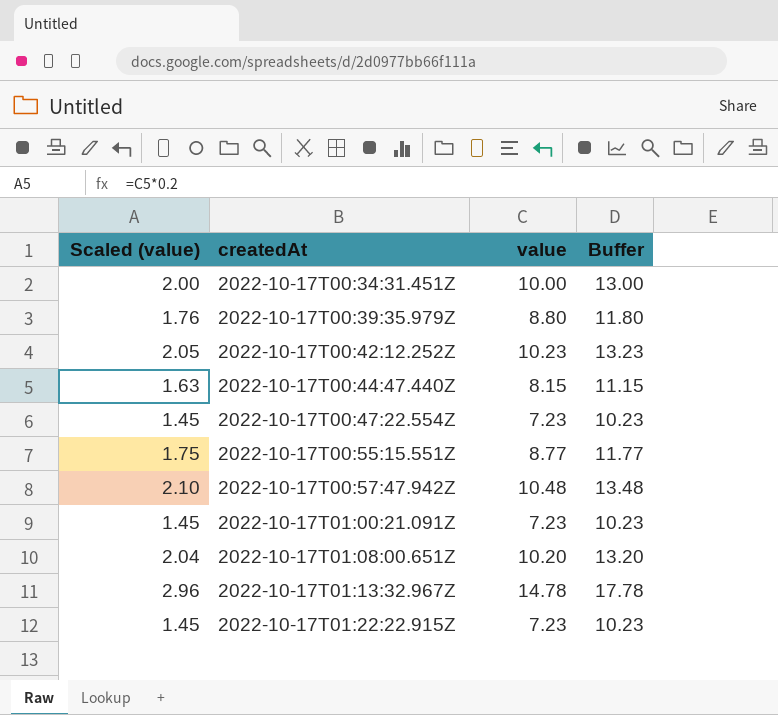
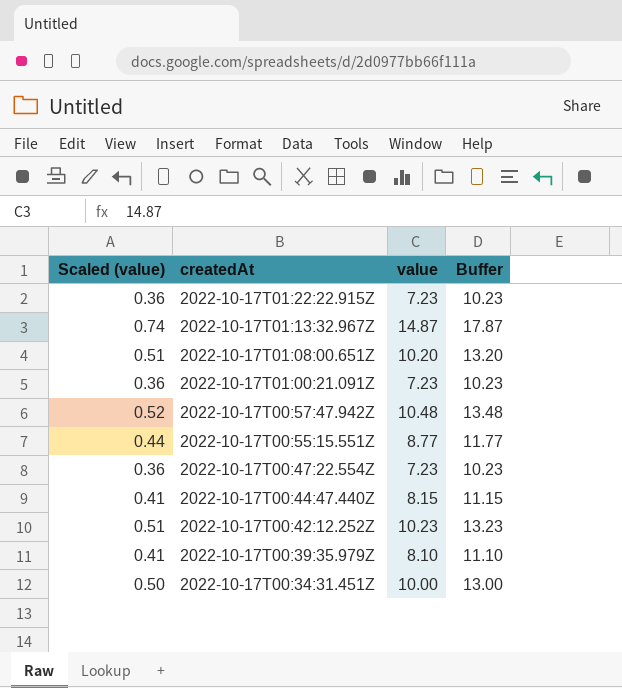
row order: createdAt ascending -> createdAt descending
column Scaled (value) | formula: [value] * 0.2 -> [value] * 0.05
2022-10-17T01:13:32.967Z | value: 14.78 -> 14.87
2022-10-17T01:13:32.967Z | Buffer: 17.78 -> 17.87
2022-10-17T00:39:35.979Z | value: 8.80 -> 8.10
2022-10-17T00:39:35.979Z | Buffer: 11.80 -> 11.10

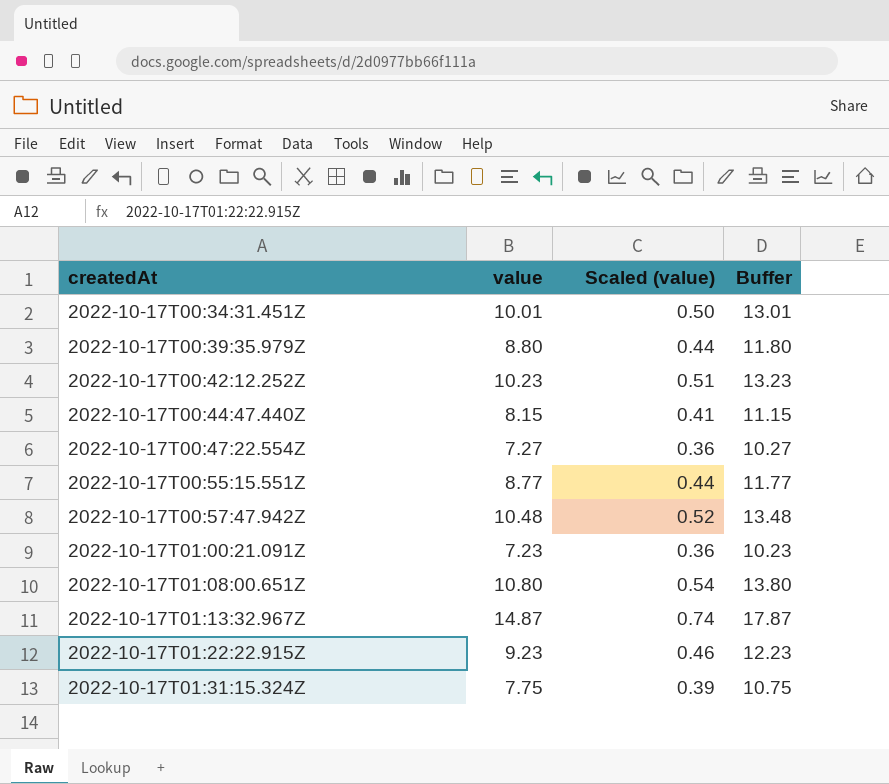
row order: createdAt descending -> createdAt ascending
column Scaled (value) | position: 1 -> 3
2022-10-17T00:34:31.451Z | value: 10.00 -> 10.01
2022-10-17T00:34:31.451Z | Buffer: 13.00 -> 13.01
2022-10-17T00:39:35.979Z | value: 8.10 -> 8.80
2022-10-17T00:39:35.979Z | Scaled (value): 0.41 -> 0.44
2022-10-17T00:39:35.979Z | Buffer: 11.10 -> 11.80
2022-10-17T00:47:22.554Z | value: 7.23 -> 7.27
2022-10-17T00:47:22.554Z | Buffer: 10.23 -> 10.27
2022-10-17T01:08:00.651Z | value: 10.20 -> 10.80
2022-10-17T01:08:00.651Z | Scaled (value): 0.51 -> 0.54
2022-10-17T01:08:00.651Z | Buffer: 13.20 -> 13.80
2022-10-17T01:22:22.915Z | value: 7.23 -> 9.23
2022-10-17T01:22:22.915Z | Scaled (value): 0.36 -> 0.46
2022-10-17T01:22:22.915Z | Buffer: 10.23 -> 12.23
row 2022-10-17T01:31:15.324Z: none -> 7.75 | 0.39 | 10.75

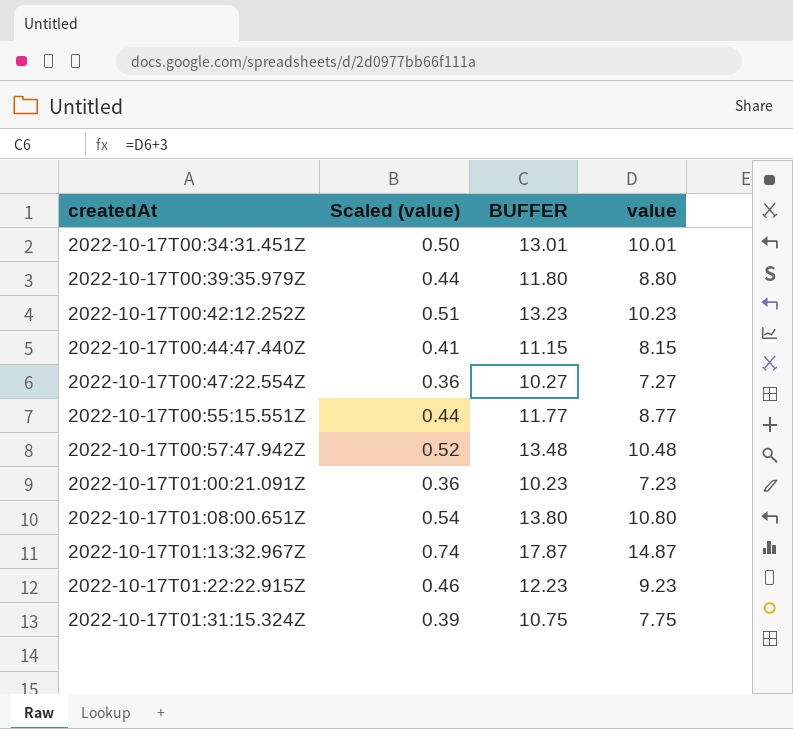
column name: Buffer -> BUFFER
column value | position: 2 -> 4

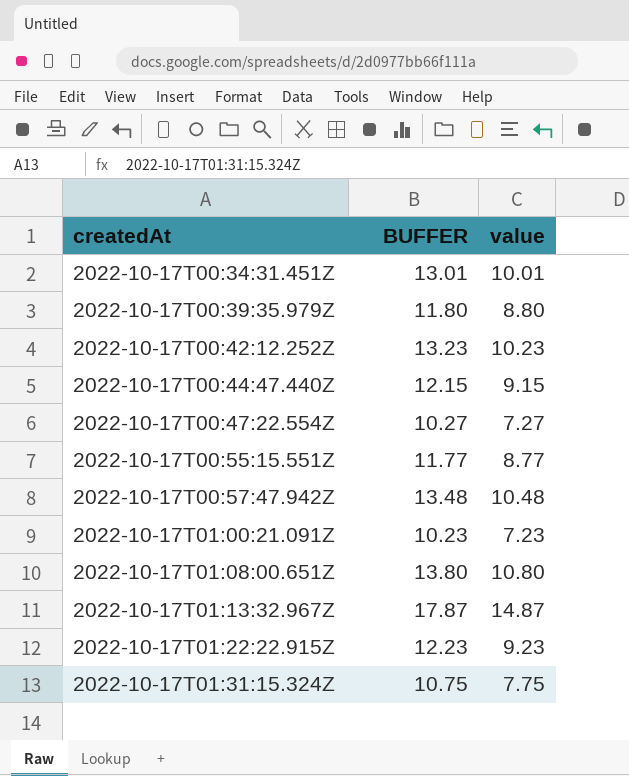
column Scaled (value) | formula: [value] * 0.05 -> none
2022-10-17T00:44:47.440Z | BUFFER: 11.15 -> 12.15
2022-10-17T00:44:47.440Z | value: 8.15 -> 9.15

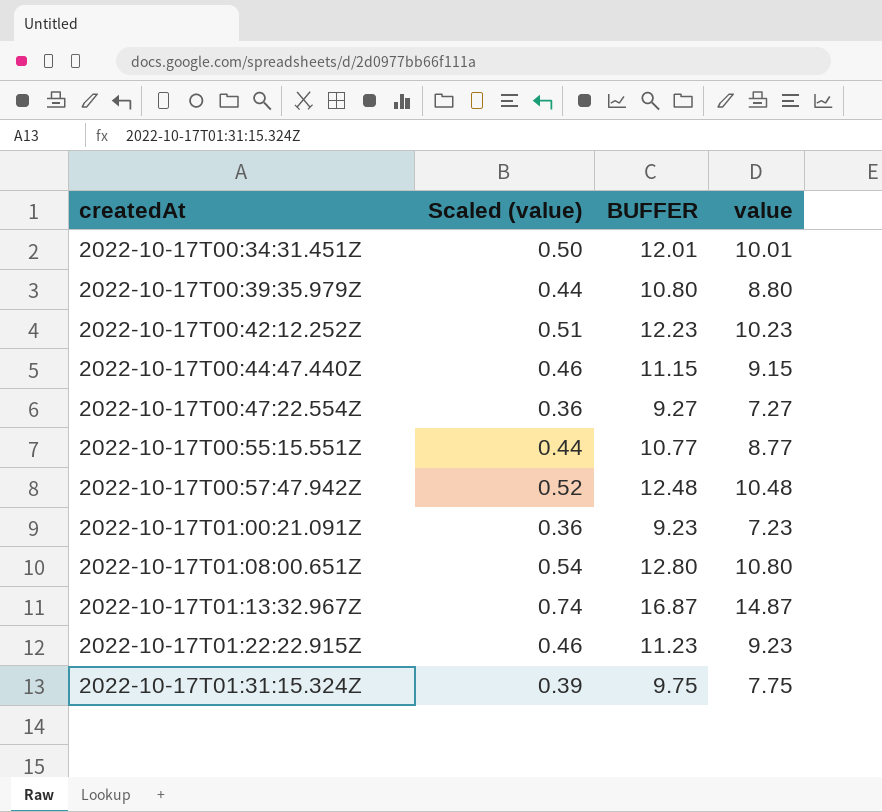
column Scaled (value) | formula: none -> [value] * 0.05
column BUFFER | formula: [value] + 3 -> [value] + 2

